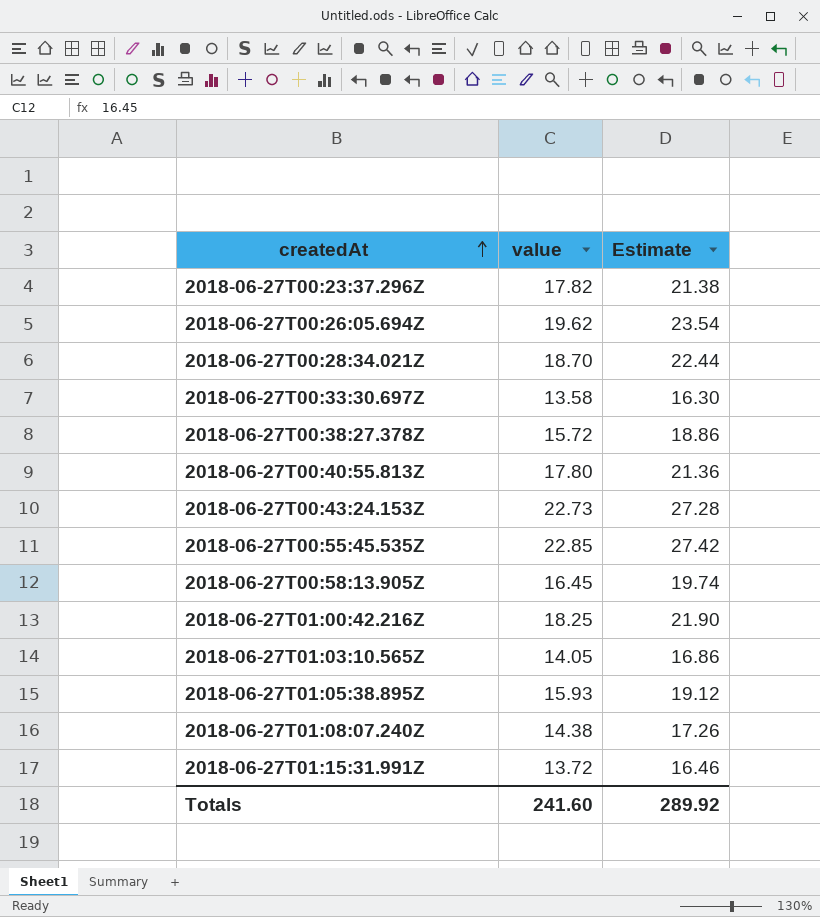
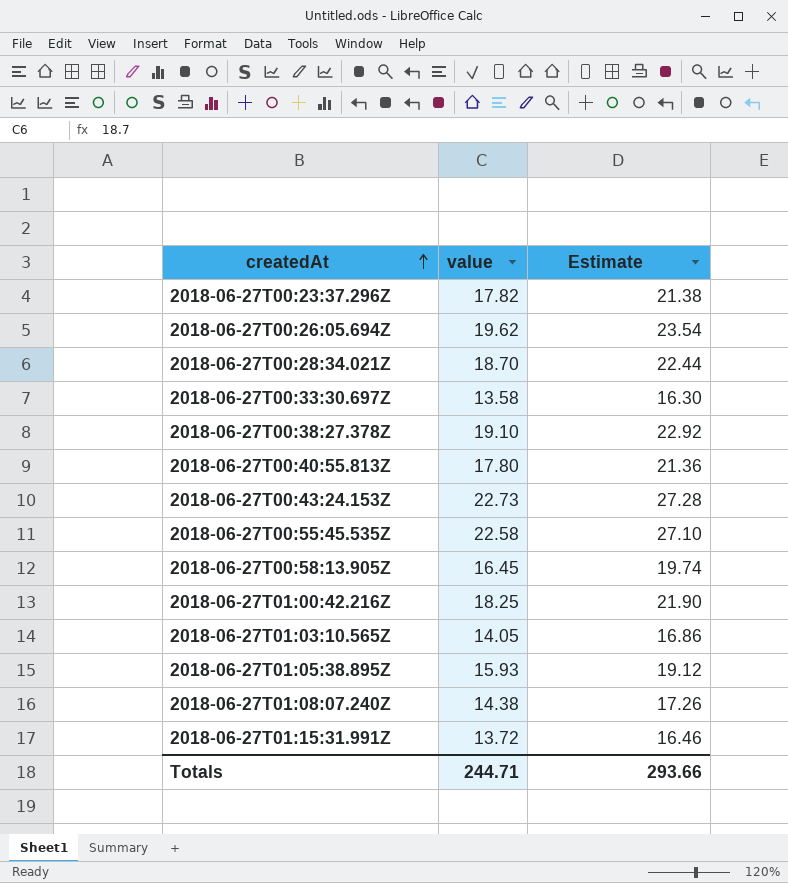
2018-06-27T00:38:27.378Z | value: 15.72 -> 19.10
2018-06-27T00:38:27.378Z | Estimate: 18.86 -> 22.92
2018-06-27T00:55:45.535Z | value: 22.85 -> 22.58
2018-06-27T00:55:45.535Z | Estimate: 27.42 -> 27.10
Totals | value: 241.60 -> 244.71
Totals | Estimate: 289.92 -> 293.66

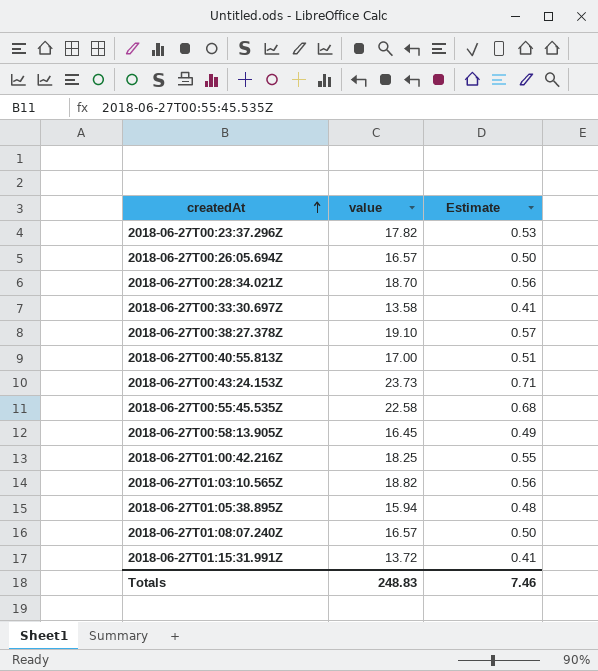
column Estimate | formula: [value] * 1.2 -> [value] * 0.03
2018-06-27T00:26:05.694Z | value: 19.62 -> 16.57
2018-06-27T00:40:55.813Z | value: 17.80 -> 17.00
2018-06-27T00:43:24.153Z | value: 22.73 -> 23.73
2018-06-27T01:03:10.565Z | value: 14.05 -> 18.82
2018-06-27T01:05:38.895Z | value: 15.93 -> 15.94
2018-06-27T01:08:07.240Z | value: 14.38 -> 16.57
Totals | value: 244.71 -> 248.83
Totals | Estimate: 293.66 -> 7.46

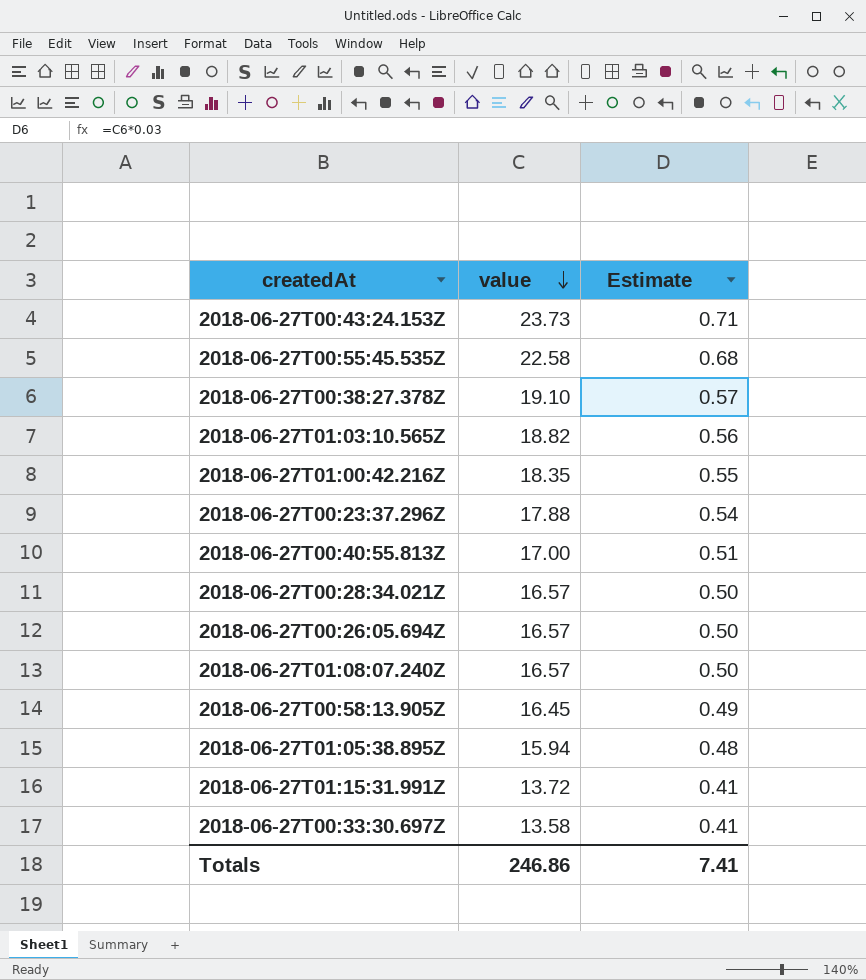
row order: createdAt ascending -> value descending
2018-06-27T01:00:42.216Z | value: 18.25 -> 18.35
2018-06-27T00:23:37.296Z | value: 17.82 -> 17.88
2018-06-27T00:23:37.296Z | Estimate: 0.53 -> 0.54
2018-06-27T00:28:34.021Z | value: 18.70 -> 16.57
2018-06-27T00:28:34.021Z | Estimate: 0.56 -> 0.50
Totals | value: 248.83 -> 246.86
Totals | Estimate: 7.46 -> 7.41

